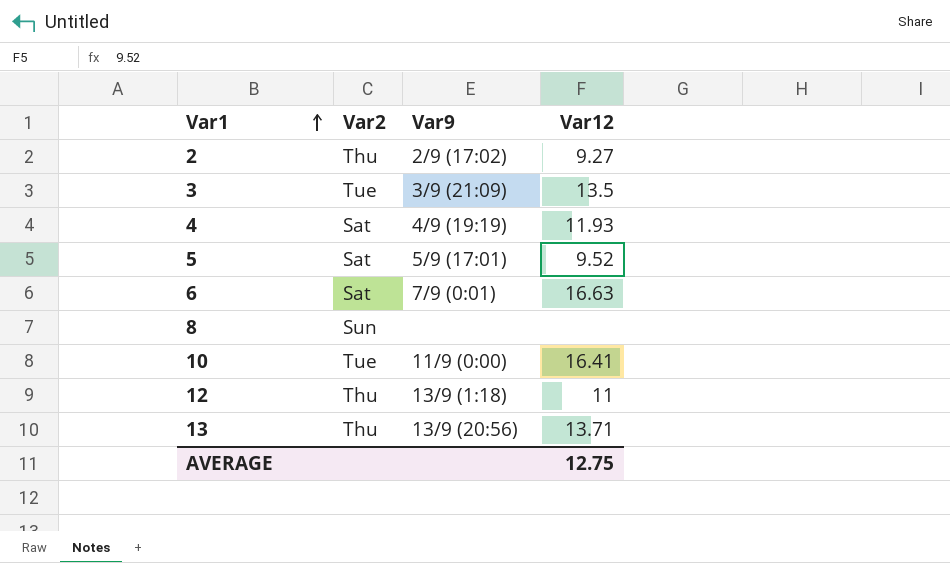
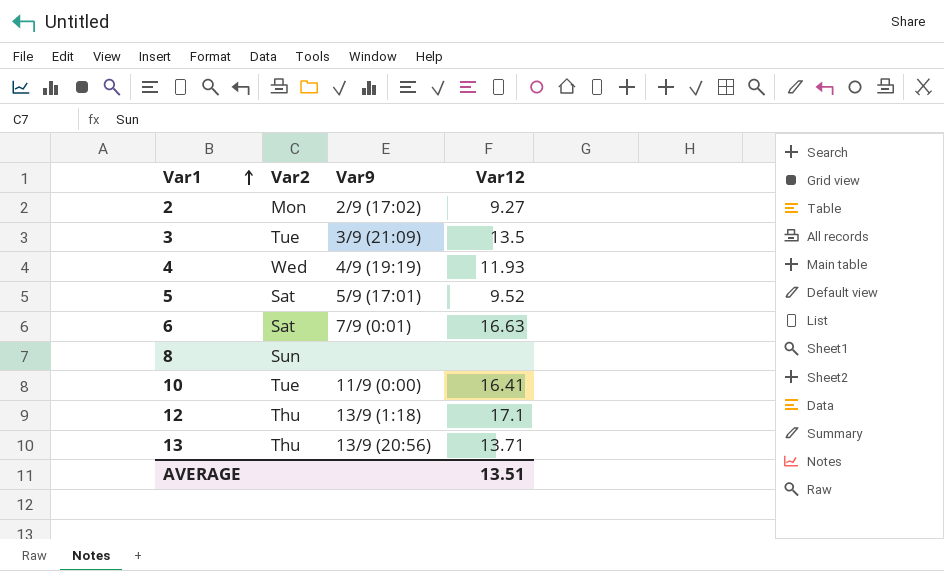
2 | Var2: Thu -> Mon
4 | Var2: Sat -> Wed
12 | Var12: 11 -> 17.1
AVERAGE | Var12: 12.75 -> 13.51

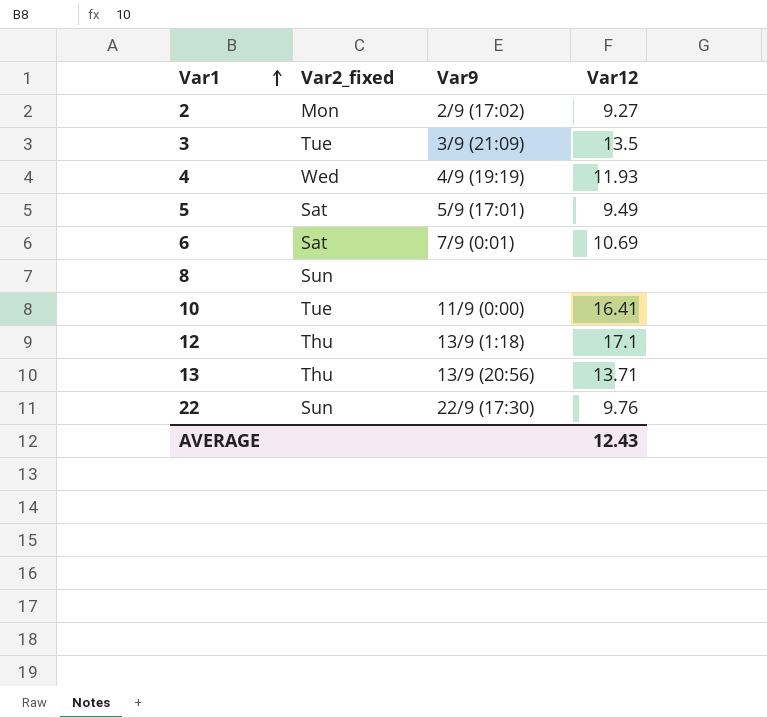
column name: Var2 -> Var2_fixed
5 | Var12: 9.52 -> 9.49
6 | Var12: 16.63 -> 10.69
row 22: none -> Sun | 22/9 (17:30) | 9.76
AVERAGE | Var12: 13.51 -> 12.43

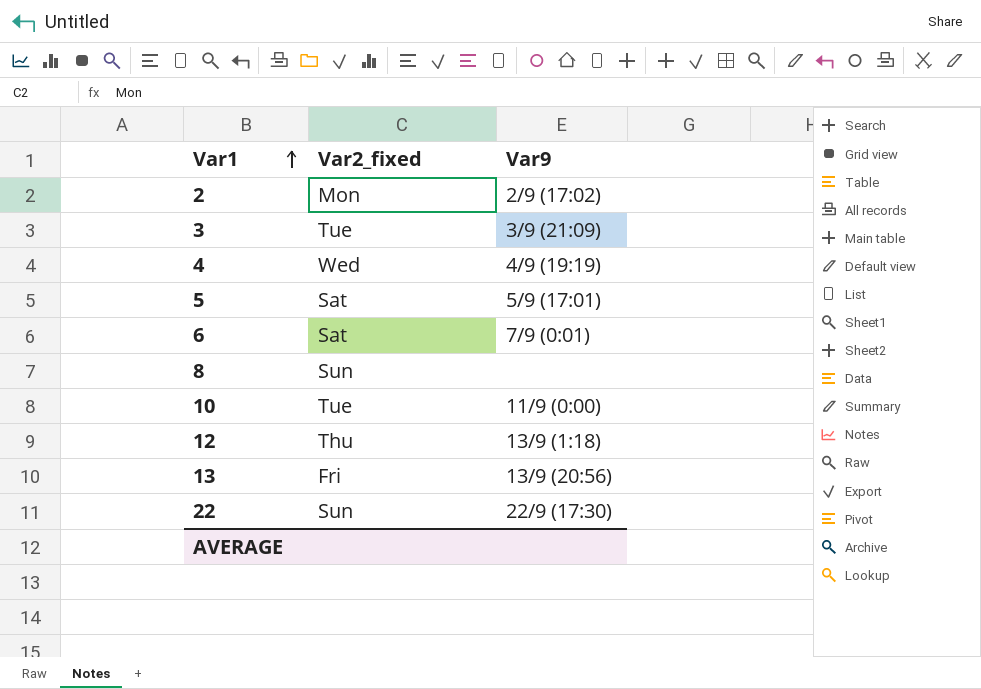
column Var12 | position: 4 -> none
13 | Var2_fixed: Thu -> Fri

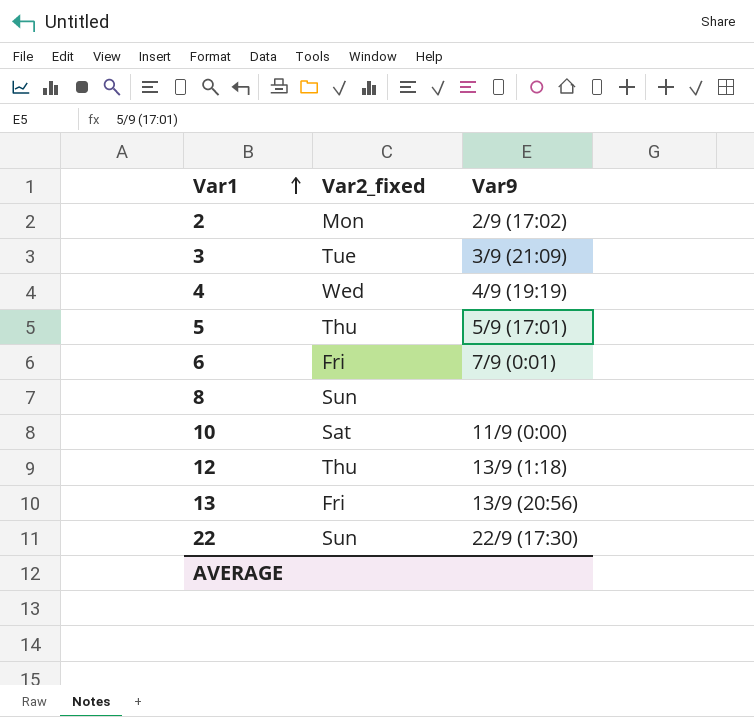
5 | Var2_fixed: Sat -> Thu
6 | Var2_fixed: Sat -> Fri
10 | Var2_fixed: Tue -> Sat

